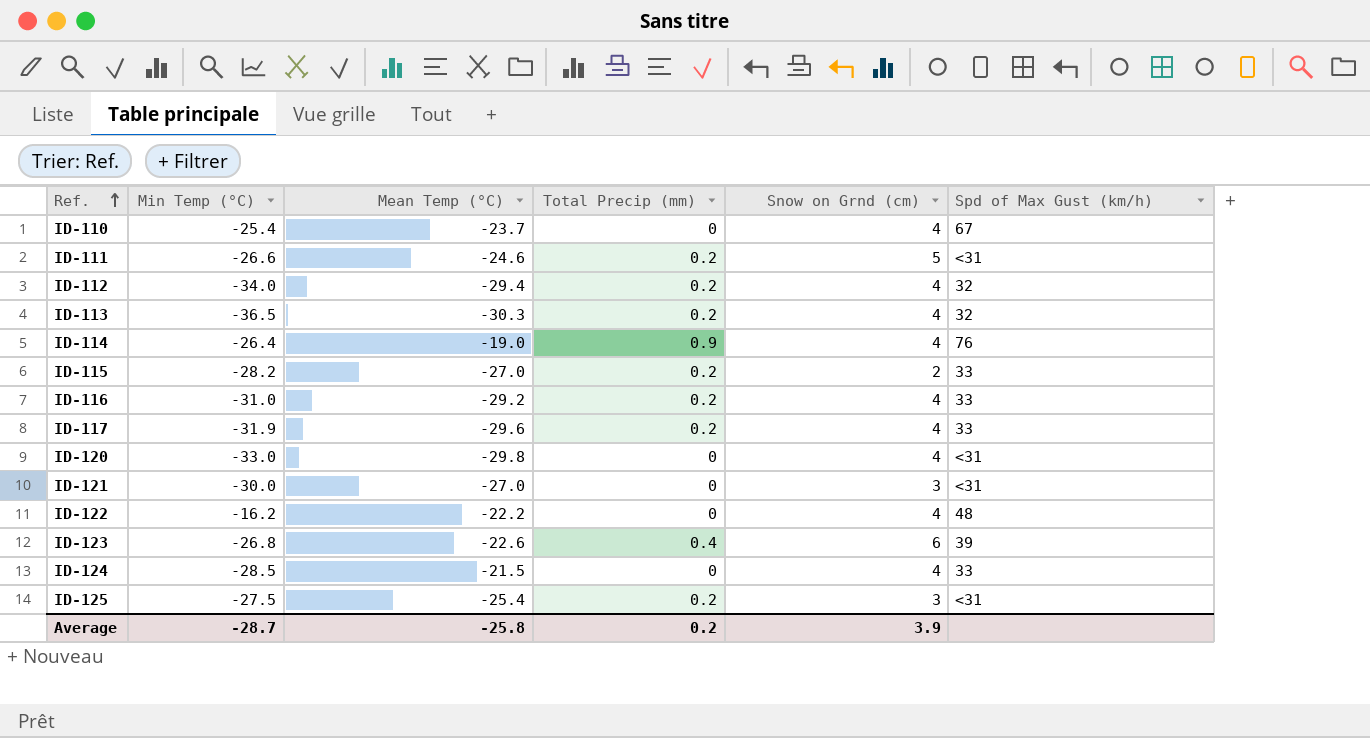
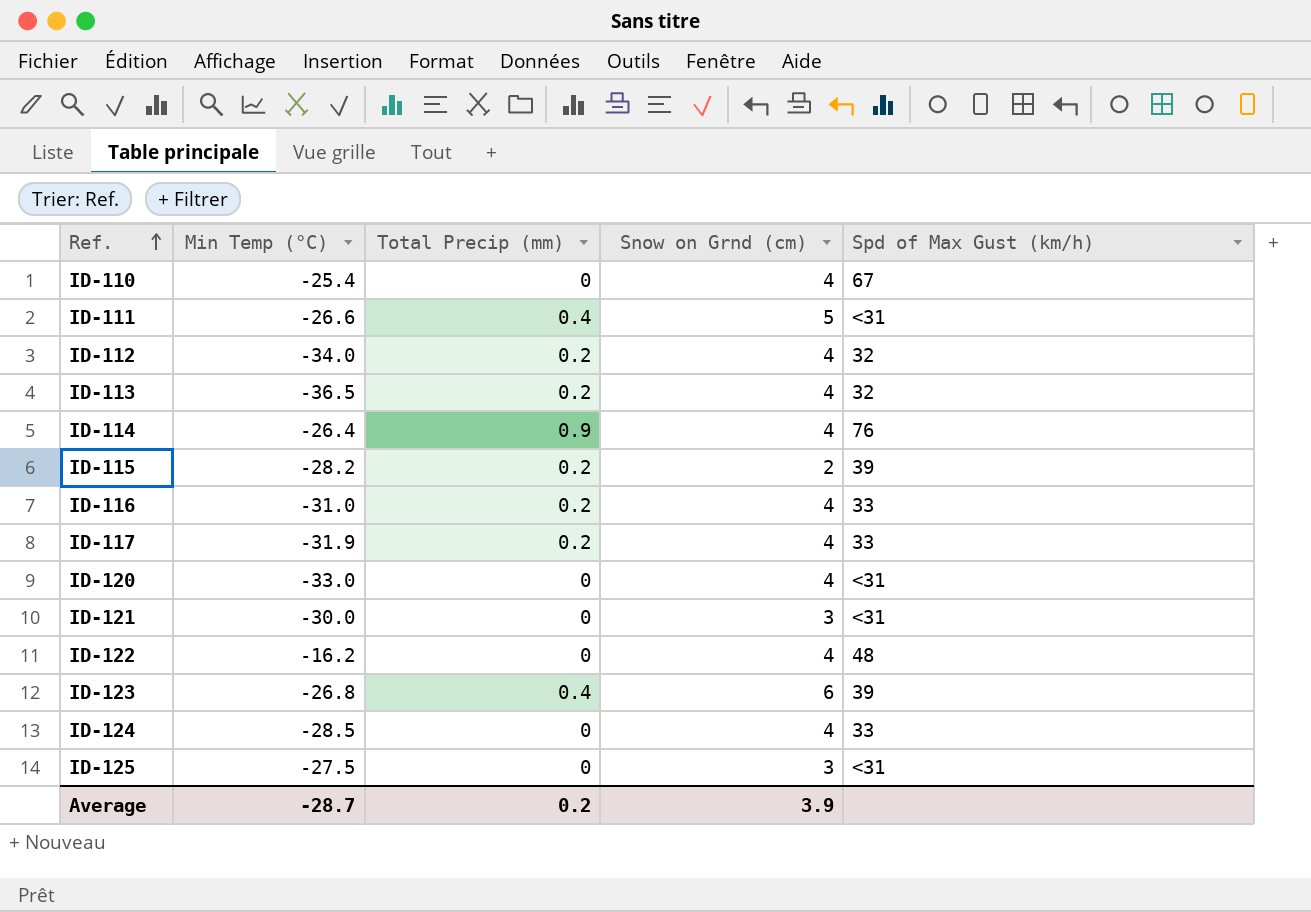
column Mean Temp (°C) | position: 3 -> none
ID-111 | Total Precip (mm): 0.2 -> 0.4
ID-115 | Spd of Max Gust (km/h): 33 -> 39
ID-125 | Total Precip (mm): 0.2 -> 0

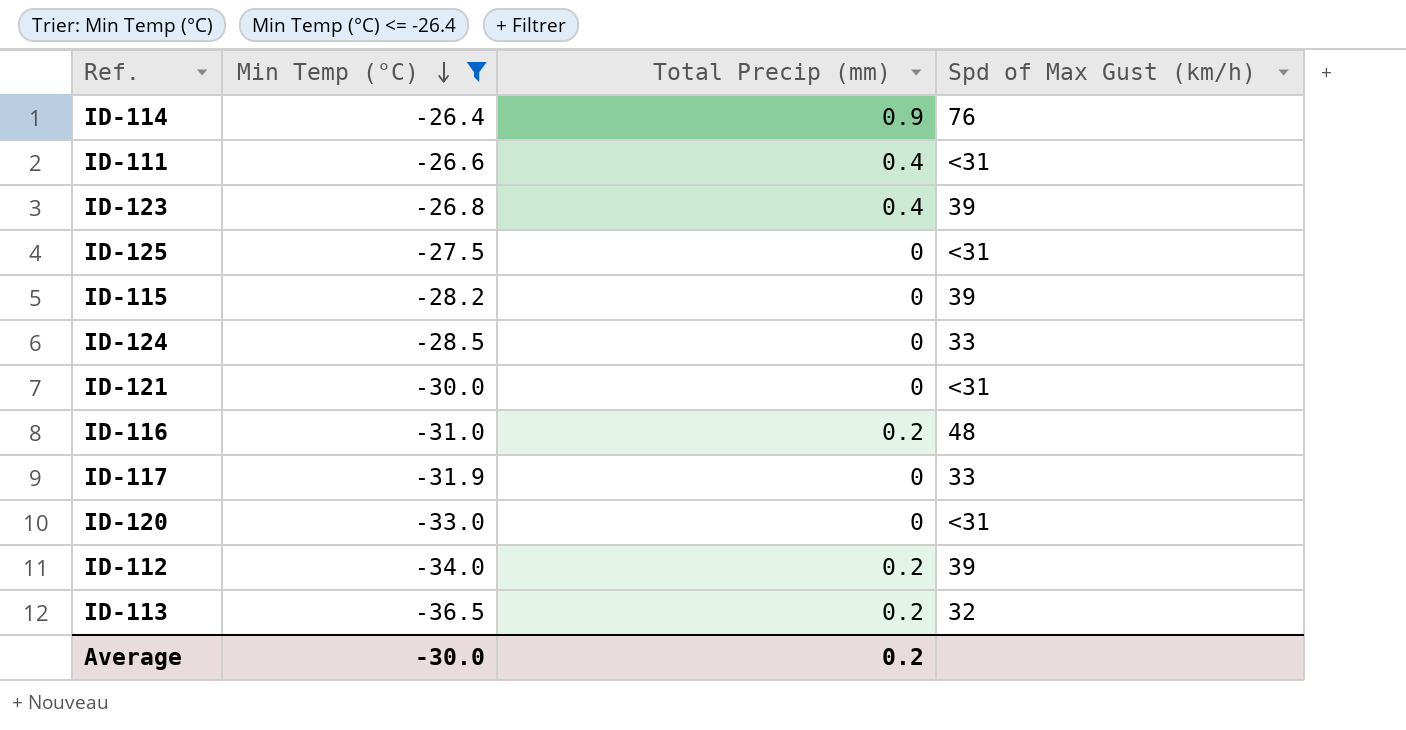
filter: none -> Min Temp (°C) <= -26.4
row order: Ref. ascending -> Min Temp (°C) descending
column Snow on Grnd (cm) | position: 4 -> none
ID-115 | Total Precip (mm): 0.2 -> 0
ID-116 | Spd of Max Gust (km/h): 33 -> 48
ID-117 | Total Precip (mm): 0.2 -> 0
ID-112 | Spd of Max Gust (km/h): 32 -> 39
Average | Min Temp (°C): -28.7 -> -30.0

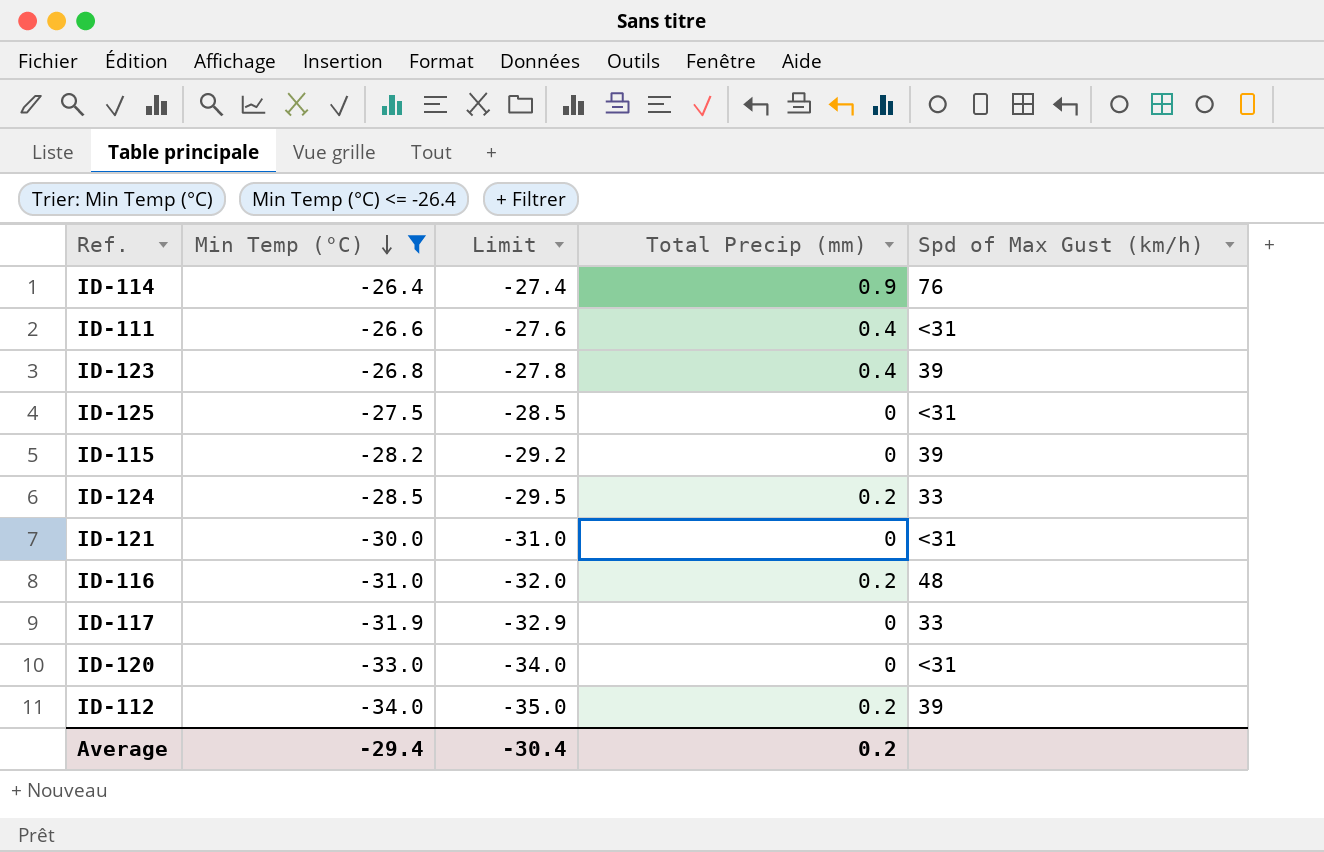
column Limit | formula: none -> [Min Temp (°C)] - 1
row ID-113: -36.5 | 0.2 | 32 -> none
ID-124 | Total Precip (mm): 0 -> 0.2
Average | Min Temp (°C): -30.0 -> -29.4

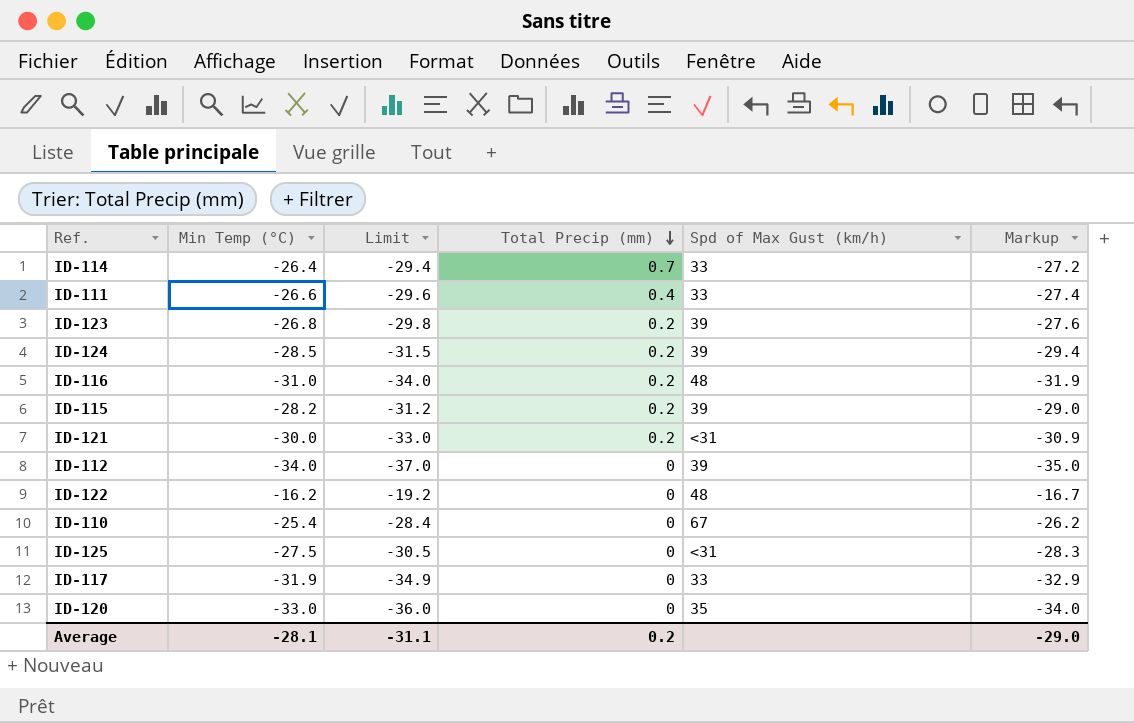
filter: Min Temp (°C) <= -26.4 -> none
row order: Min Temp (°C) descending -> Total Precip (mm) descending
column Limit | formula: [Min Temp (°C)] - 1 -> [Min Temp (°C)] - 3
column Markup | formula: none -> [Min Temp (°C)] * 1.03
ID-114 | Total Precip (mm): 0.9 -> 0.7
ID-114 | Spd of Max Gust (km/h): 76 -> 33
ID-111 | Spd of Max Gust (km/h): <31 -> 33
ID-123 | Total Precip (mm): 0.4 -> 0.2
ID-124 | Spd of Max Gust (km/h): 33 -> 39
ID-115 | Total Precip (mm): 0 -> 0.2
ID-121 | Total Precip (mm): 0 -> 0.2
ID-112 | Total Precip (mm): 0.2 -> 0
ID-120 | Spd of Max Gust (km/h): <31 -> 35
Average | Min Temp (°C): -29.4 -> -28.1
Average | Limit: -30.4 -> -31.1

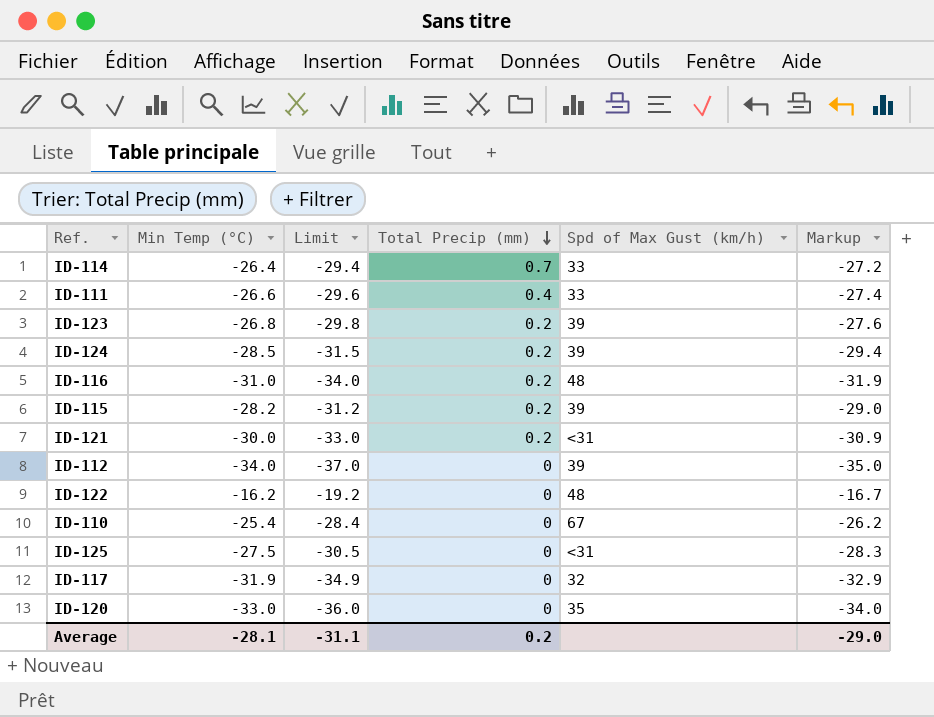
ID-117 | Spd of Max Gust (km/h): 33 -> 32

